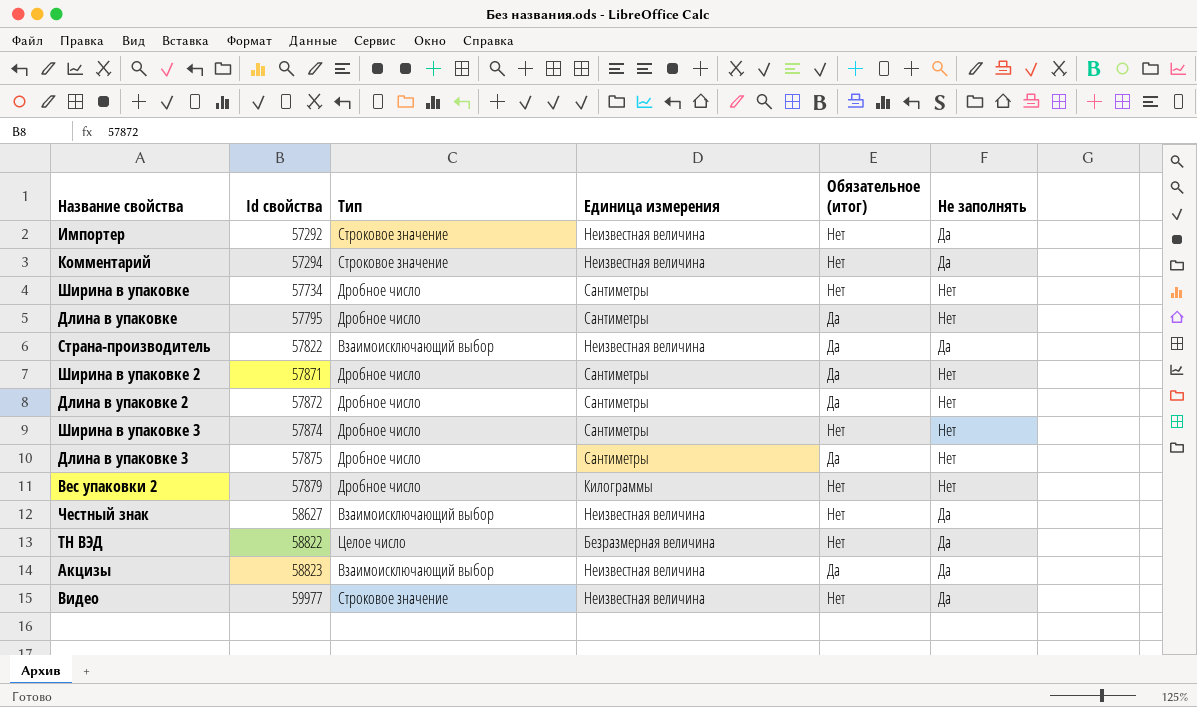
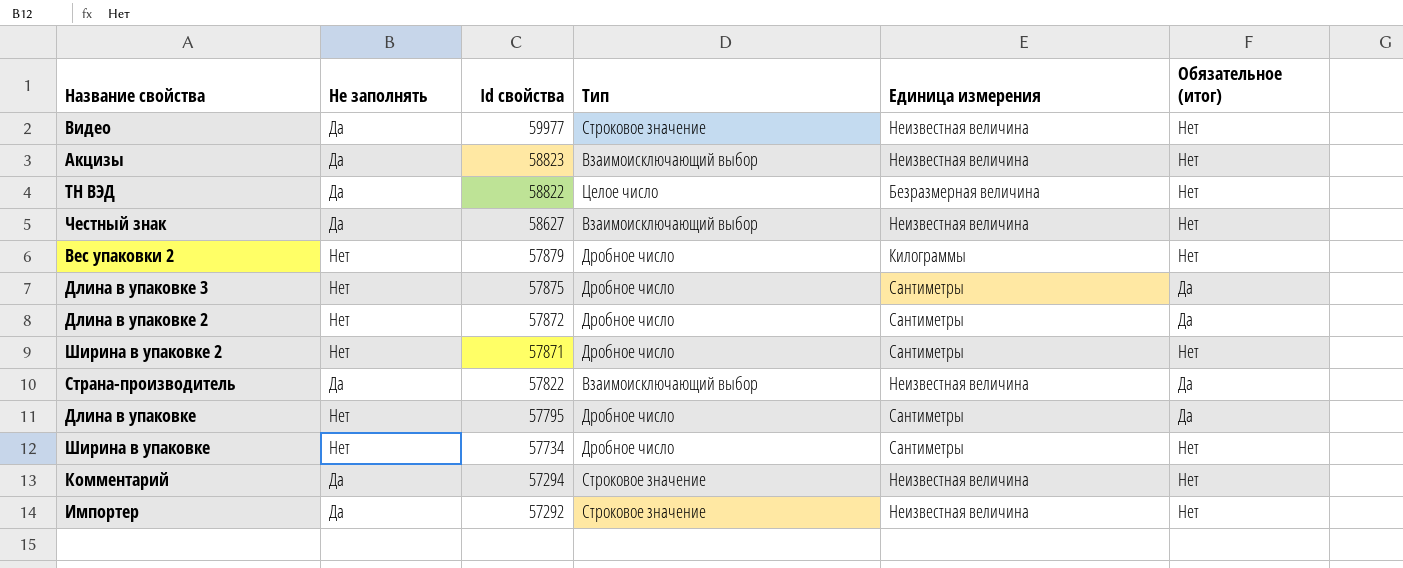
row order: Id свойства ascending -> Id свойства descending
column Не заполнять | position: 6 -> 2
row Ширина в упаковке 3: 57874 | Дробное число | Сантиметры | Нет | Нет -> none
Акцизы | Обязательное (итог): Да -> Нет
Ширина в упаковке 2 | Обязательное (итог): Да -> Нет

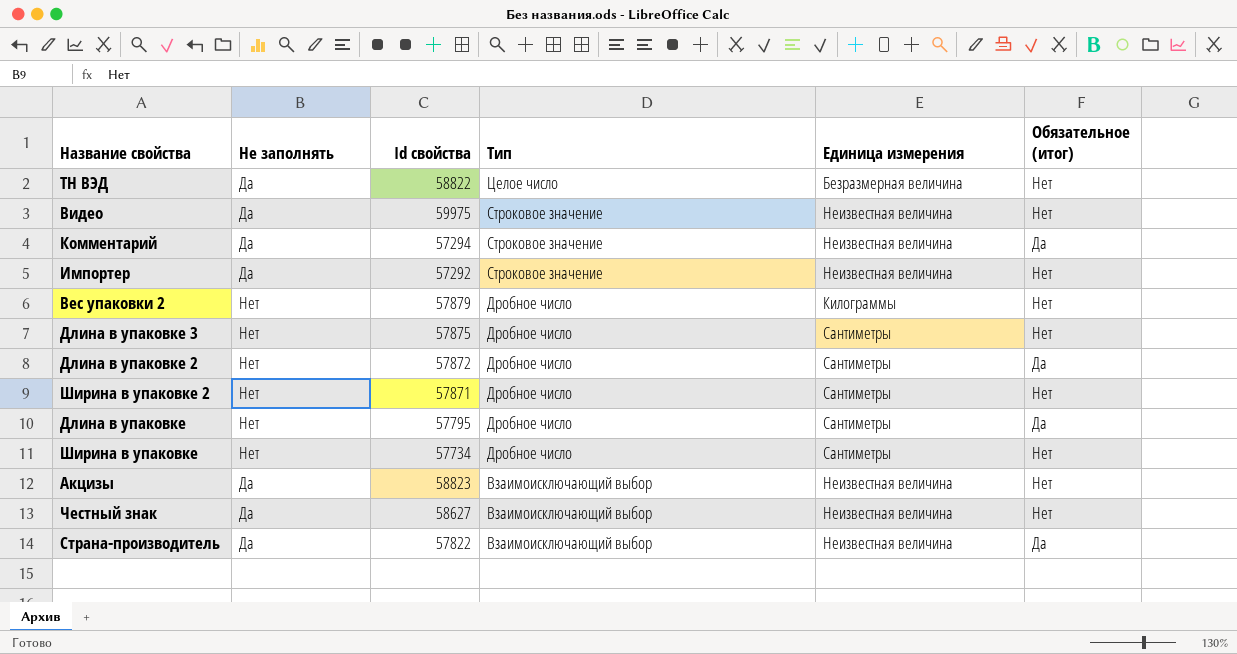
row order: Id свойства descending -> Тип descending
Видео | Id свойства: 59977 -> 59975
Комментарий | Обязательное (итог): Нет -> Да
Длина в упаковке 3 | Обязательное (итог): Да -> Нет

